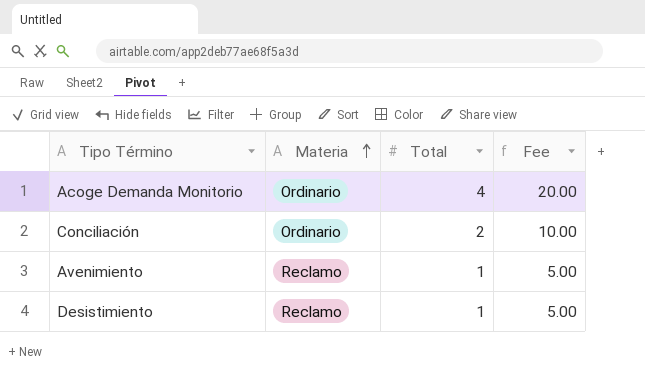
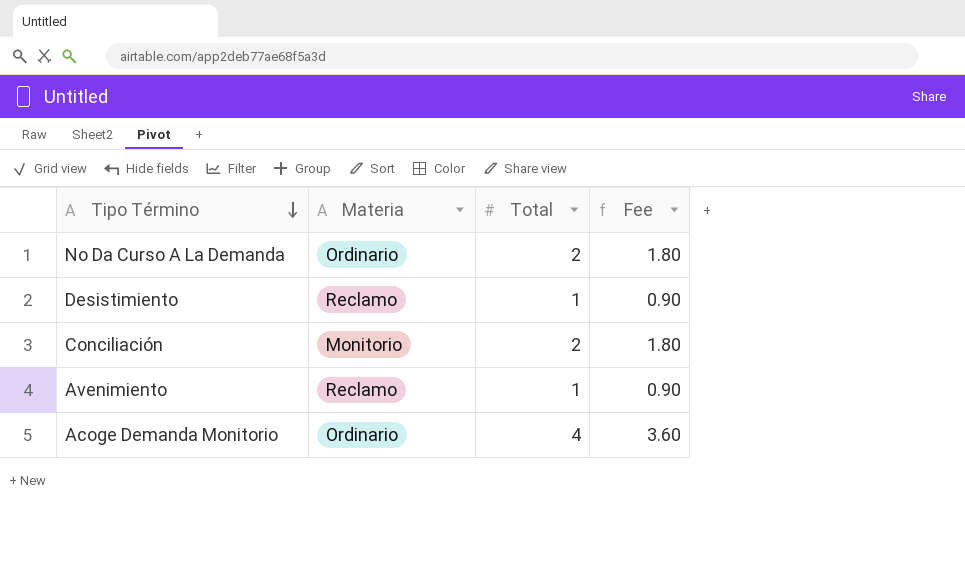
row order: Materia ascending -> Tipo Término descending
column Fee | formula: [Total] * 5 -> [Total] * 0.9
row No Da Curso A La Demanda: none -> Ordinario | 2 | 1.80
Conciliación | Materia: Ordinario -> Monitorio

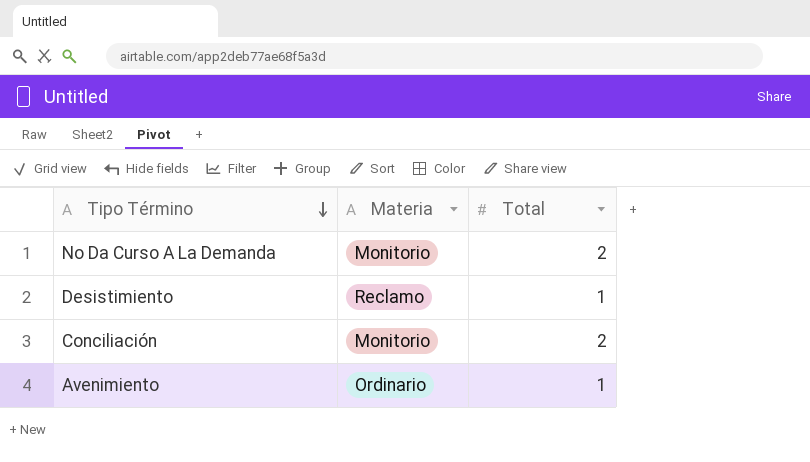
column Fee | formula: [Total] * 0.9 -> none
row Acoge Demanda Monitorio: Ordinario | 4 | 3.60 -> none
No Da Curso A La Demanda | Materia: Ordinario -> Monitorio
Avenimiento | Materia: Reclamo -> Ordinario

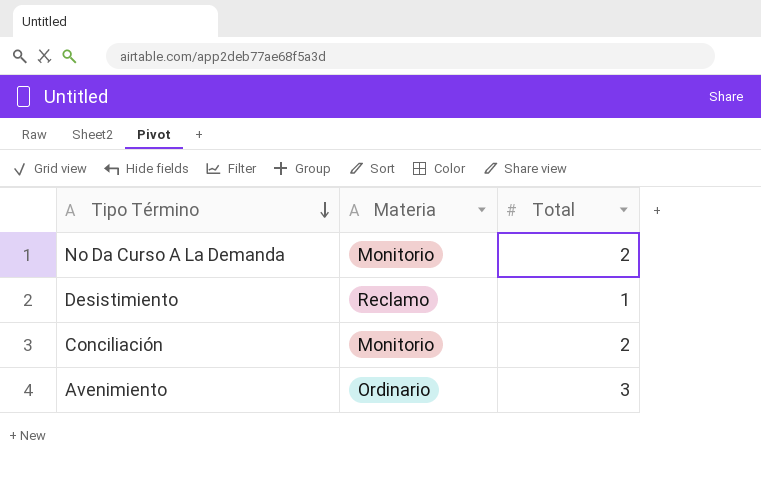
Avenimiento | Total: 1 -> 3

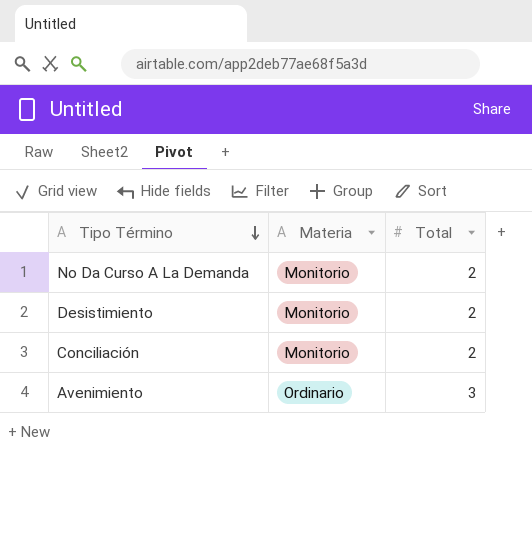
Desistimiento | Materia: Reclamo -> Monitorio
Desistimiento | Total: 1 -> 2

